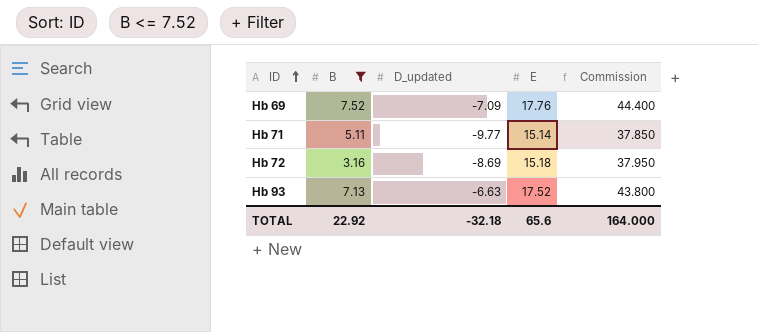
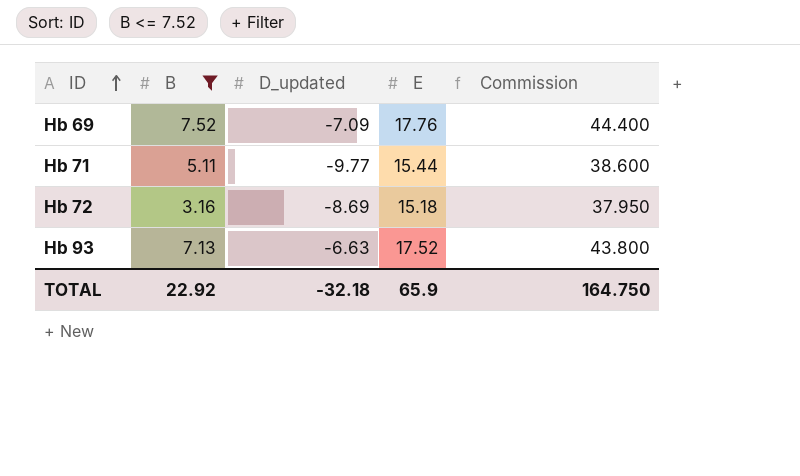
Hb 71 | E: 15.14 -> 15.44
Hb 71 | Commission: 37.850 -> 38.600
TOTAL | E: 65.6 -> 65.9
TOTAL | Commission: 164.000 -> 164.750

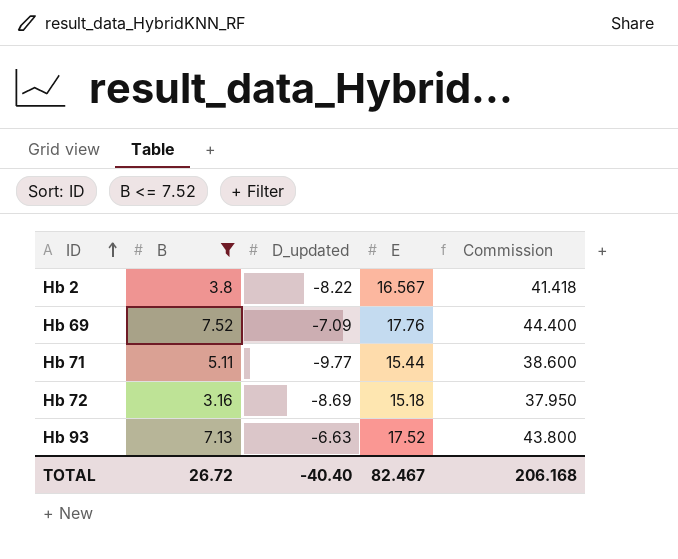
row Hb 2: none -> 3.8 | -8.22 | 16.567 | 41.418
TOTAL | B: 22.92 -> 26.72
TOTAL | D_updated: -32.18 -> -40.40
TOTAL | E: 65.9 -> 82.467
TOTAL | Commission: 164.750 -> 206.168

